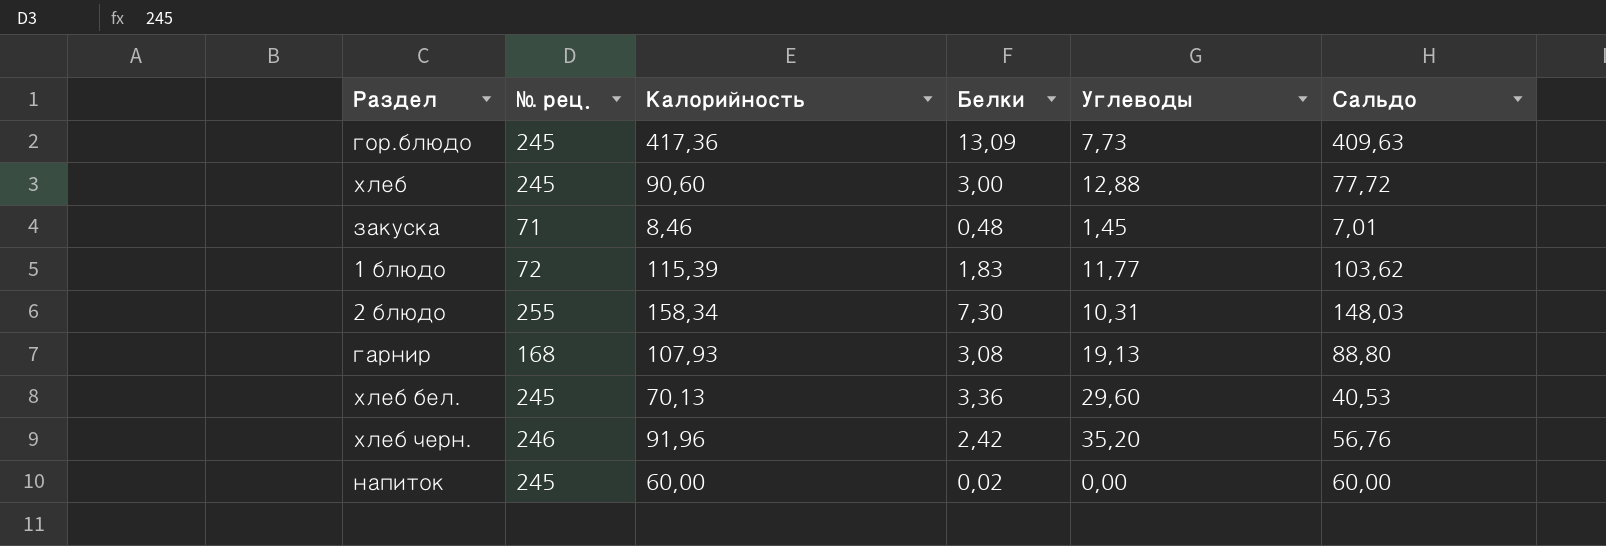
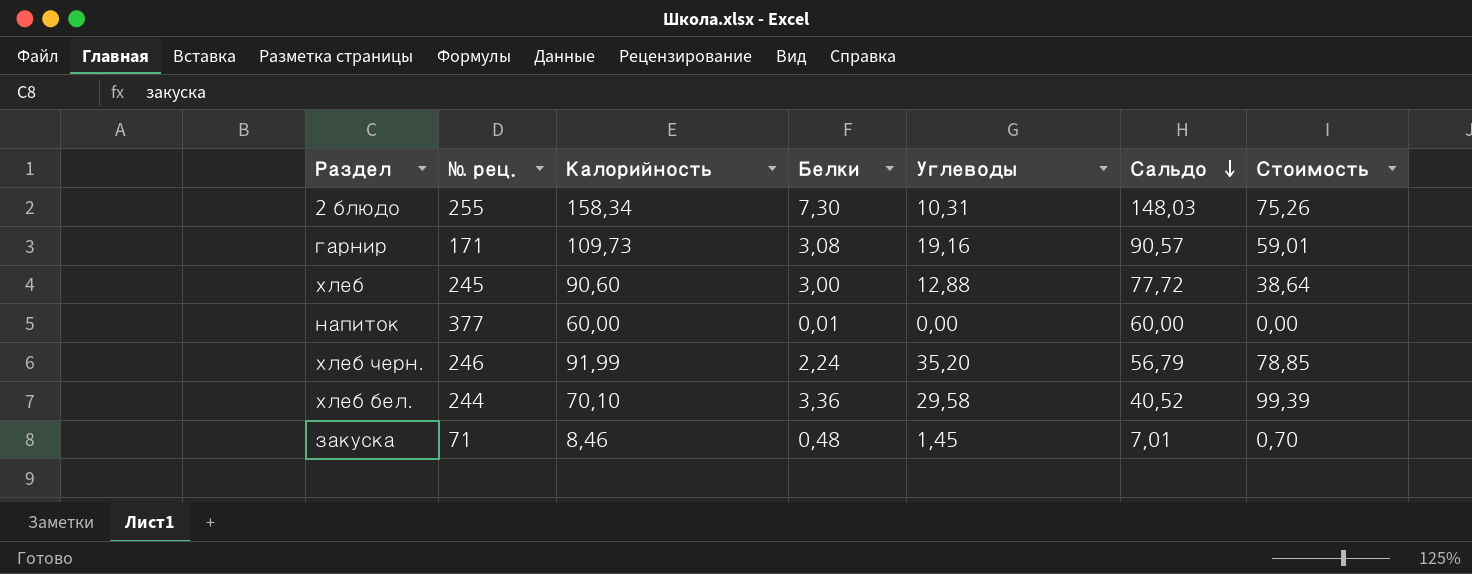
row order: none -> Сальдо descending
column Стоимость | formula: none -> [Белки] * [Углеводы]
row гор.блюдо: 245 | 417,36 | 13,09 | 7,73 | 409,63 -> none
row 1 блюдо: 72 | 115,39 | 1,83 | 11,77 | 103,62 -> none
гарнир | № рец.: 168 -> 171
гарнир | Калорийность: 107,93 -> 109,73
гарнир | Углеводы: 19,13 -> 19,16
гарнир | Сальдо: 88,80 -> 90,57
напиток | № рец.: 245 -> 377
напиток | Белки: 0,02 -> 0,01
хлеб черн. | Калорийность: 91,96 -> 91,99
хлеб черн. | Белки: 2,42 -> 2,24
хлеб черн. | Сальдо: 56,76 -> 56,79
хлеб бел. | № рец.: 245 -> 244
хлеб бел. | Калорийность: 70,13 -> 70,10
хлеб бел. | Углеводы: 29,60 -> 29,58
хлеб бел. | Сальдо: 40,53 -> 40,52

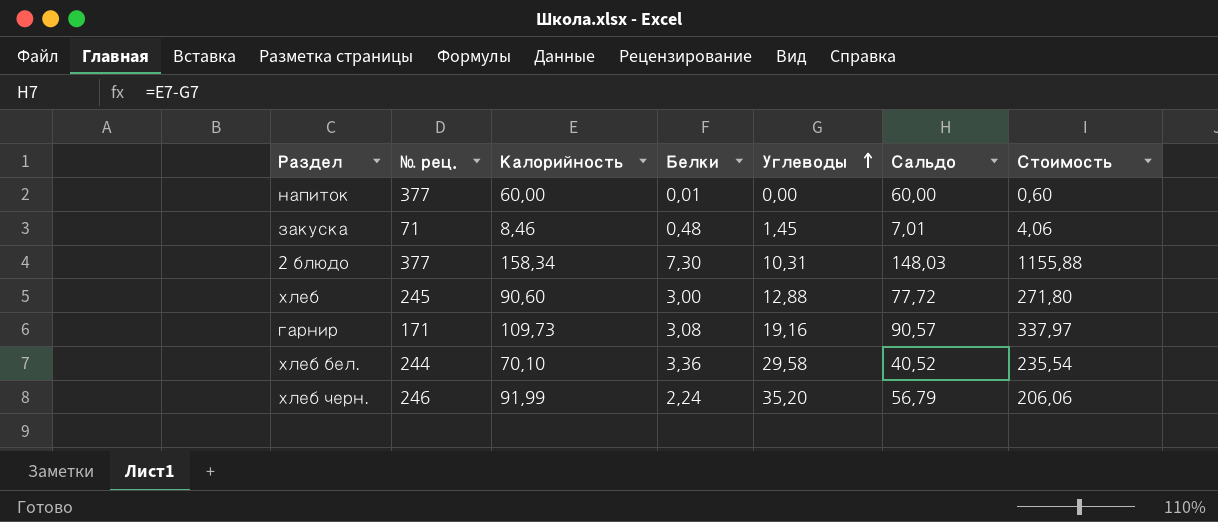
row order: Сальдо descending -> Углеводы ascending
column Стоимость | formula: [Белки] * [Углеводы] -> [Калорийность] * [Белки]
2 блюдо | № рец.: 255 -> 377

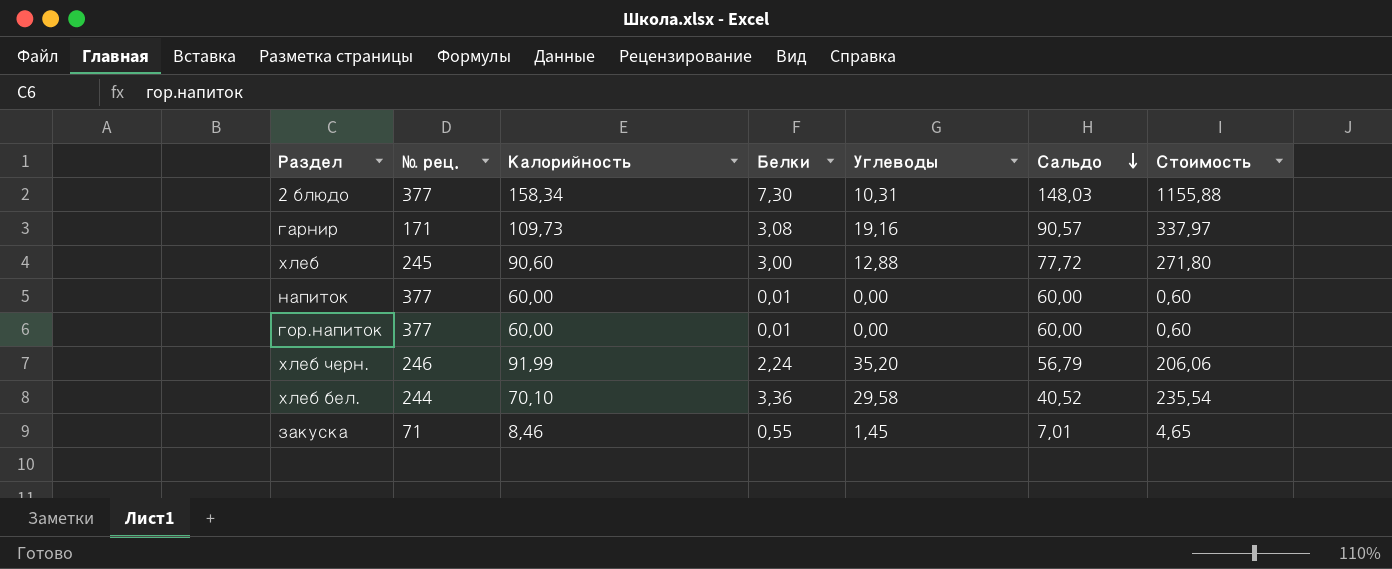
row order: Углеводы ascending -> Сальдо descending
row гор.напиток: none -> 377 | 60,00 | 0,01 | 0,00 | 60,00 | 0,60
закуска | Белки: 0,48 -> 0,55
закуска | Стоимость: 4,06 -> 4,65

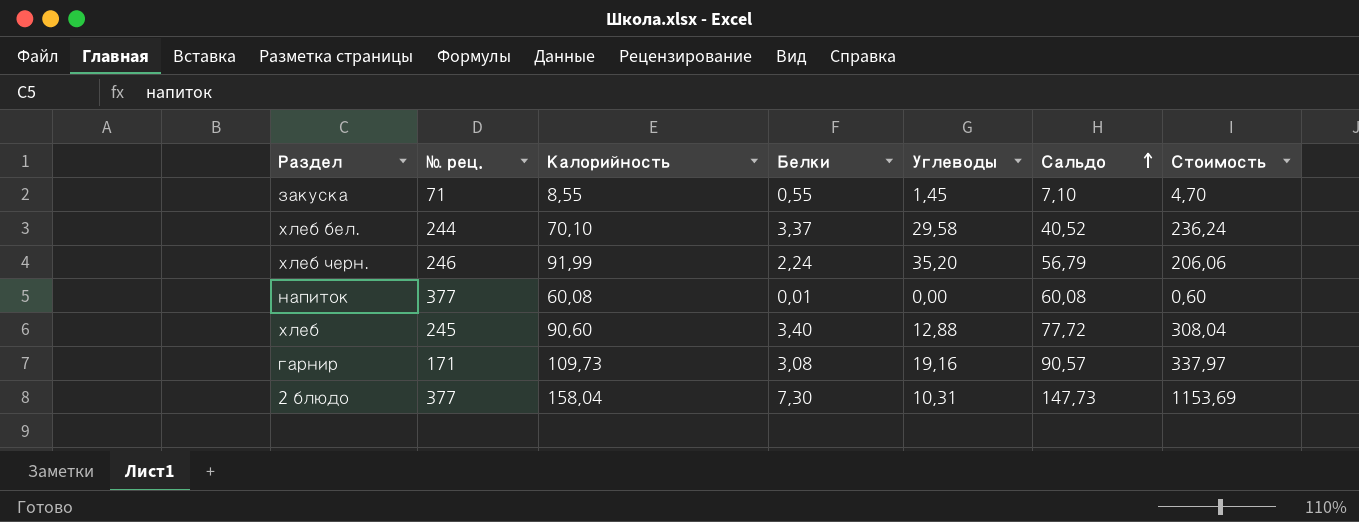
row order: Сальдо descending -> Сальдо ascending
row гор.напиток: 377 | 60,00 | 0,01 | 0,00 | 60,00 | 0,60 -> none
закуска | Калорийность: 8,46 -> 8,55
закуска | Сальдо: 7,01 -> 7,10
закуска | Стоимость: 4,65 -> 4,70
хлеб бел. | Белки: 3,36 -> 3,37
хлеб бел. | Стоимость: 235,54 -> 236,24
напиток | Калорийность: 60,00 -> 60,08
напиток | Сальдо: 60,00 -> 60,08
хлеб | Белки: 3,00 -> 3,40
хлеб | Стоимость: 271,80 -> 308,04
2 блюдо | Калорийность: 158,34 -> 158,04
2 блюдо | Сальдо: 148,03 -> 147,73
2 блюдо | Стоимость: 1155,88 -> 1153,69

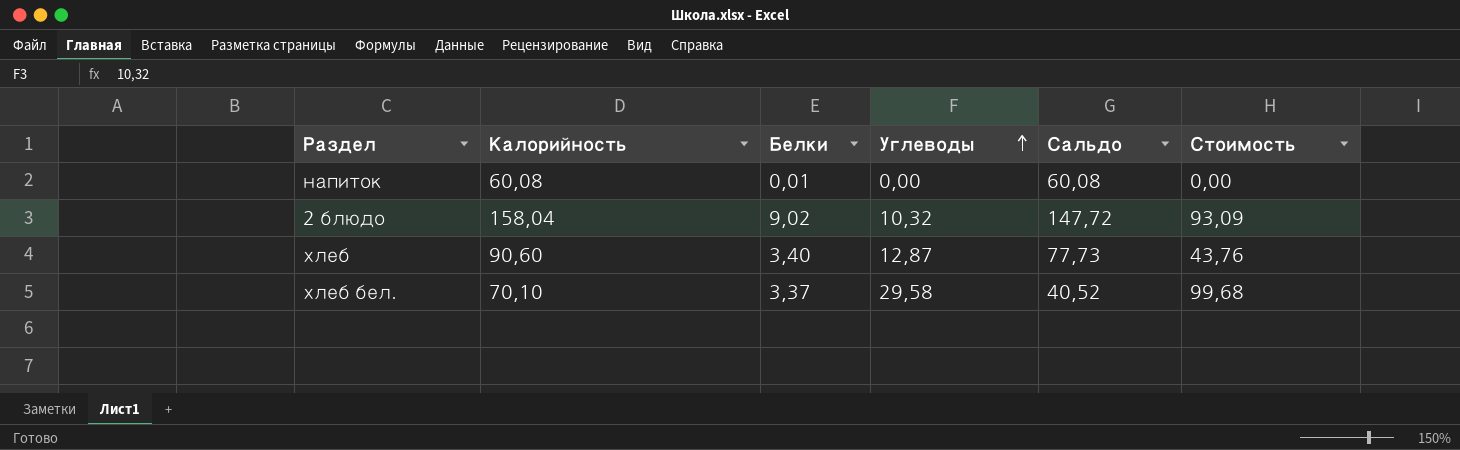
row order: Сальдо ascending -> Углеводы ascending
column № рец. | position: 2 -> none
column Стоимость | formula: [Калорийность] * [Белки] -> [Белки] * [Углеводы]
row закуска: 71 | 8,55 | 0,55 | 1,45 | 7,10 | 4,70 -> none
row хлеб черн.: 246 | 91,99 | 2,24 | 35,20 | 56,79 | 206,06 -> none
row гарнир: 171 | 109,73 | 3,08 | 19,16 | 90,57 | 337,97 -> none
2 блюдо | Белки: 7,30 -> 9,02
2 блюдо | Углеводы: 10,31 -> 10,32
2 блюдо | Сальдо: 147,73 -> 147,72
хлеб | Углеводы: 12,88 -> 12,87
хлеб | Сальдо: 77,72 -> 77,73

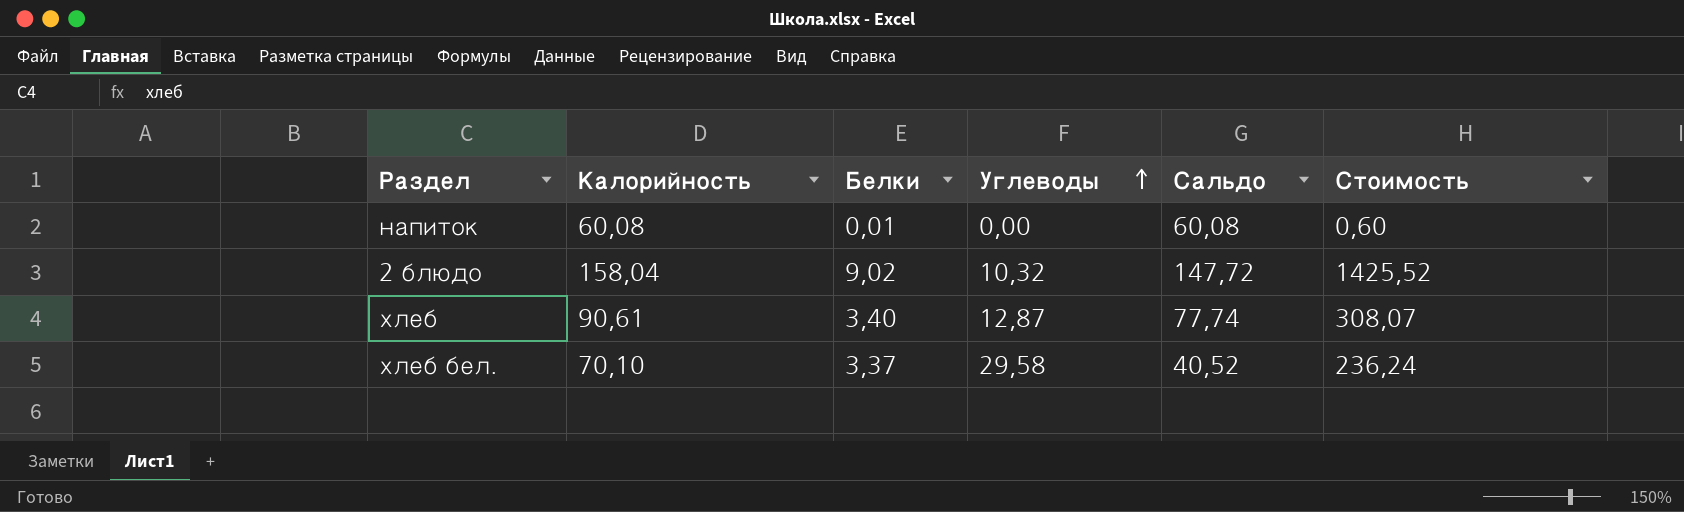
column Стоимость | formula: [Белки] * [Углеводы] -> [Калорийность] * [Белки]
хлеб | Калорийность: 90,60 -> 90,61
хлеб | Сальдо: 77,73 -> 77,74

